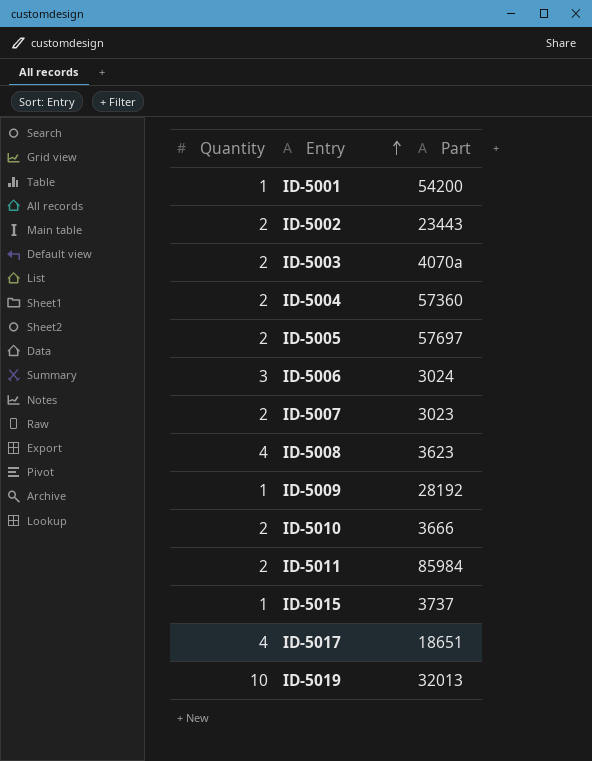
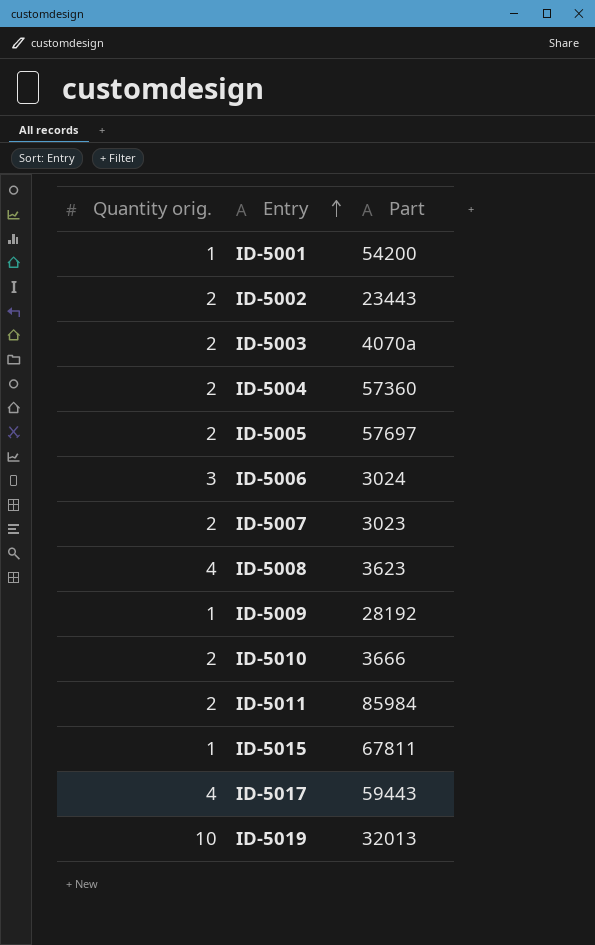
column name: Quantity -> Quantity orig.
ID-5015 | Part: 3737 -> 67811
ID-5017 | Part: 18651 -> 59443

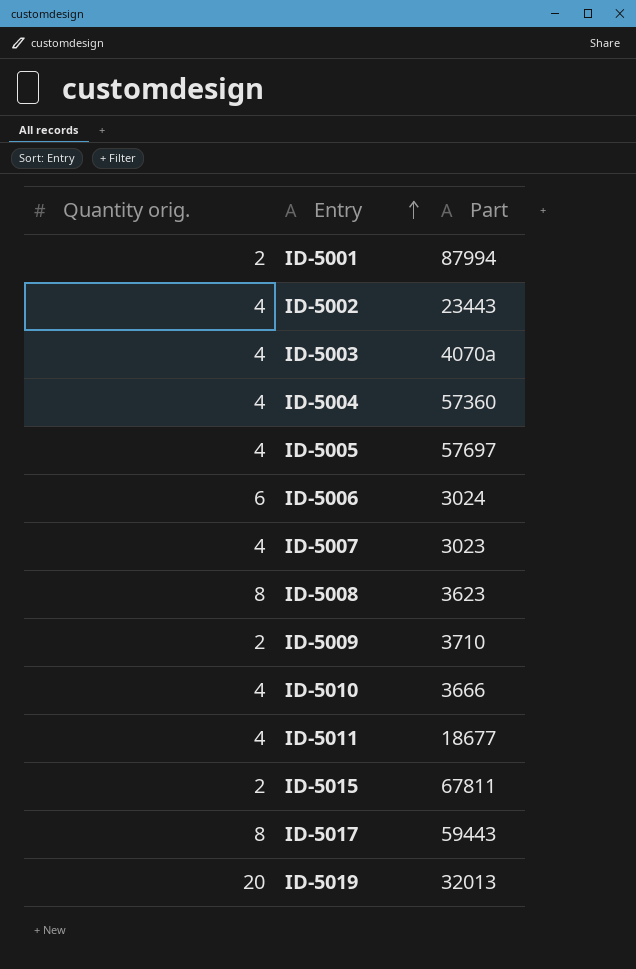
ID-5001 | Quantity orig.: 1 -> 2
ID-5001 | Part: 54200 -> 87994
ID-5002 | Quantity orig.: 2 -> 4
ID-5003 | Quantity orig.: 2 -> 4
ID-5004 | Quantity orig.: 2 -> 4
ID-5005 | Quantity orig.: 2 -> 4
ID-5006 | Quantity orig.: 3 -> 6
ID-5007 | Quantity orig.: 2 -> 4
ID-5008 | Quantity orig.: 4 -> 8
ID-5009 | Quantity orig.: 1 -> 2
ID-5009 | Part: 28192 -> 3710
ID-5010 | Quantity orig.: 2 -> 4
ID-5011 | Quantity orig.: 2 -> 4
ID-5011 | Part: 85984 -> 18677
ID-5015 | Quantity orig.: 1 -> 2
ID-5017 | Quantity orig.: 4 -> 8
ID-5019 | Quantity orig.: 10 -> 20

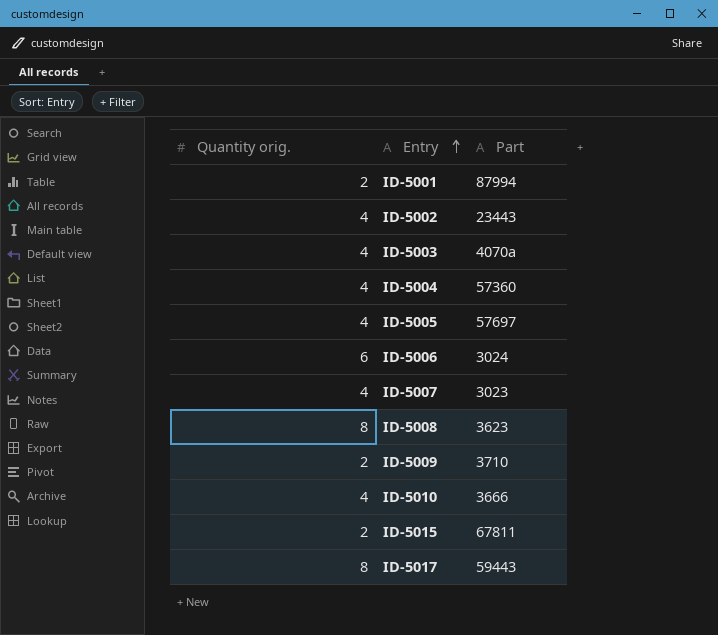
row ID-5011: 4 | 18677 -> none
row ID-5019: 20 | 32013 -> none

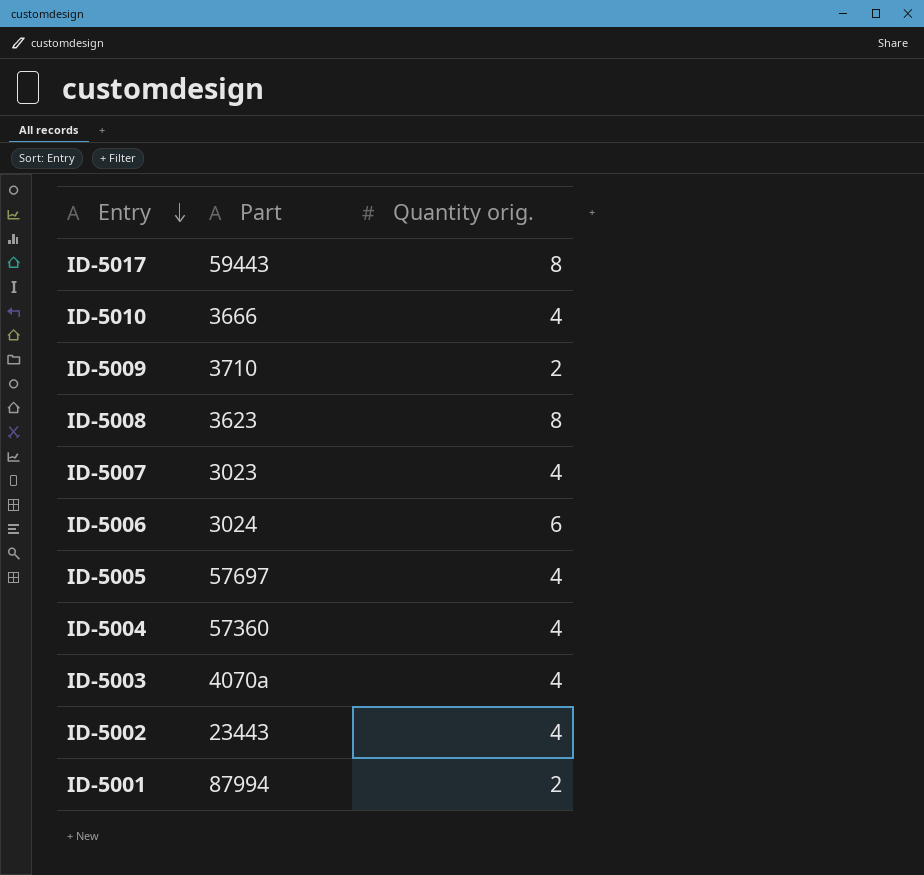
row order: Entry ascending -> Entry descending
column Quantity orig. | position: 1 -> 3
row ID-5015: 2 | 67811 -> none

